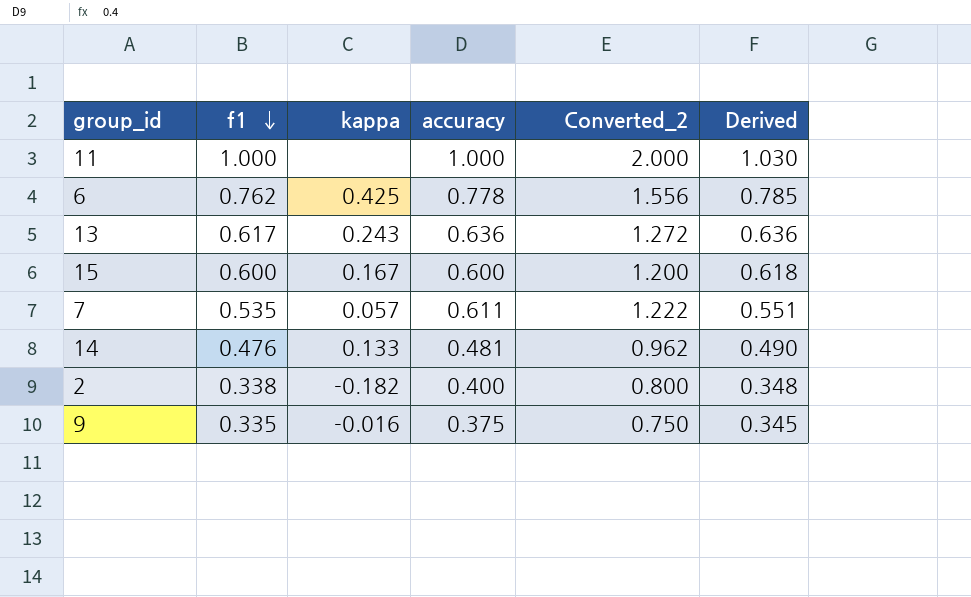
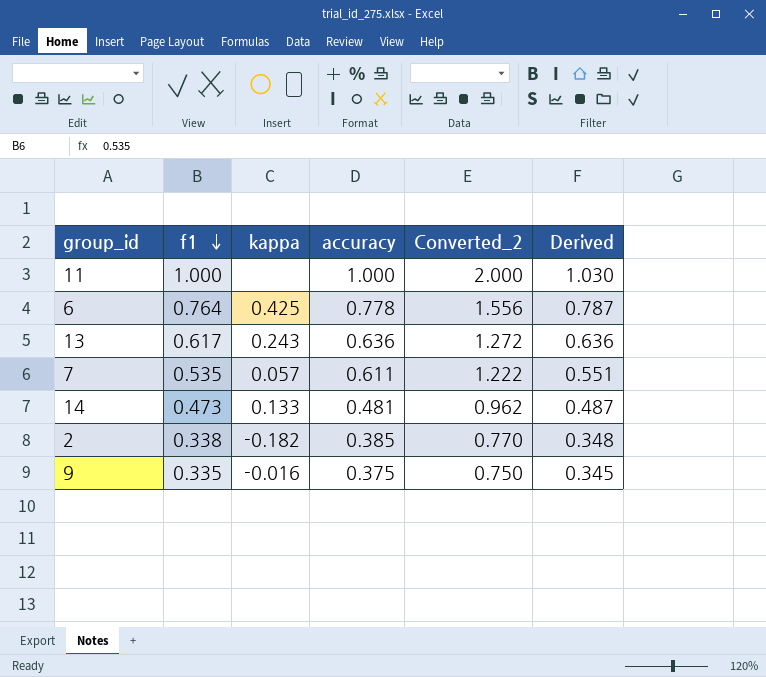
row 15: 0.600 | 0.167 | 0.600 | 1.200 | 0.618 -> none
6 | f1: 0.762 -> 0.764
6 | Derived: 0.785 -> 0.787
14 | f1: 0.476 -> 0.473
14 | Derived: 0.490 -> 0.487
2 | accuracy: 0.400 -> 0.385
2 | Converted_2: 0.800 -> 0.770

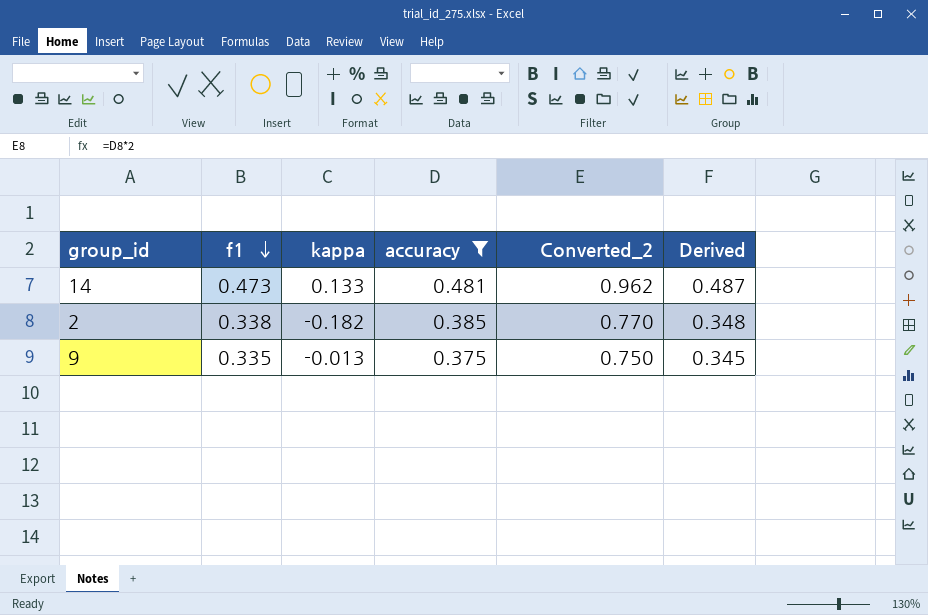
filter: none -> accuracy <= 0.481
9 | kappa: -0.016 -> -0.013

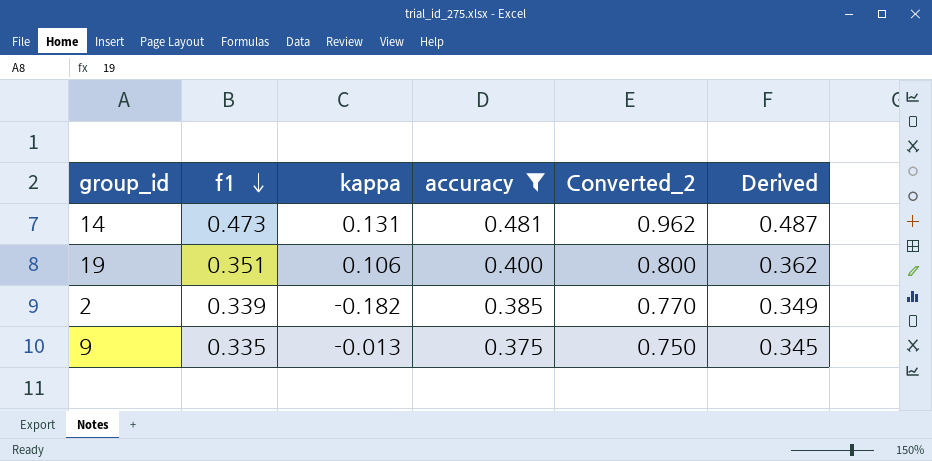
14 | kappa: 0.133 -> 0.131
row 19: none -> 0.351 | 0.106 | 0.400 | 0.800 | 0.362
2 | f1: 0.338 -> 0.339
2 | Derived: 0.348 -> 0.349

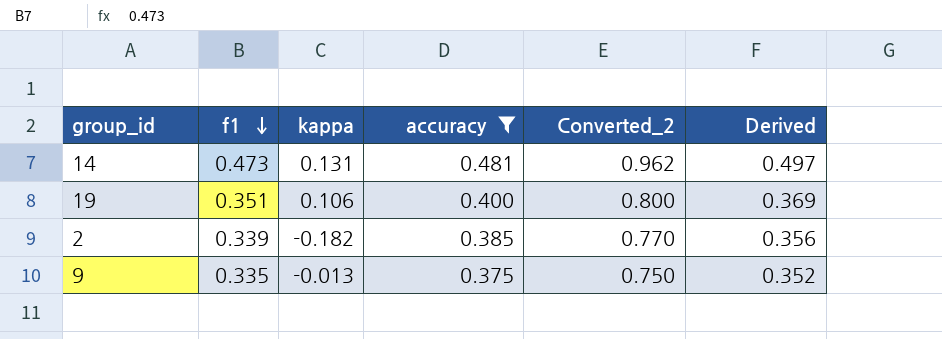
column Derived | formula: [f1] * 1.03 -> [f1] * 1.05

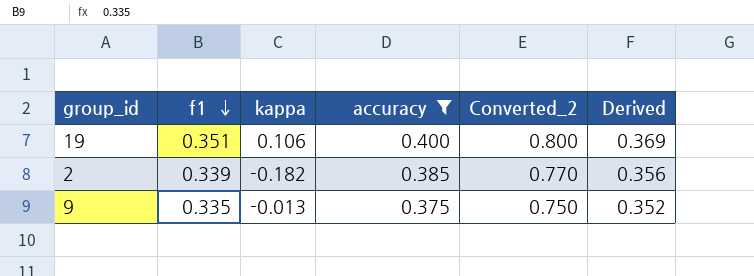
row 14: 0.473 | 0.131 | 0.481 | 0.962 | 0.497 -> none

